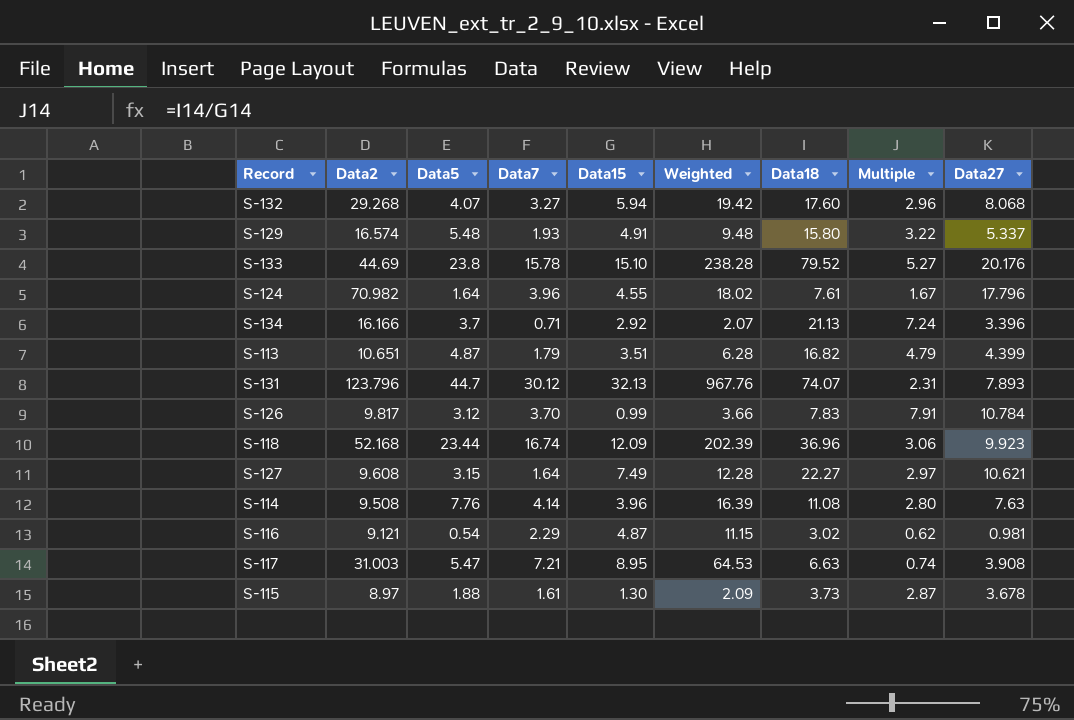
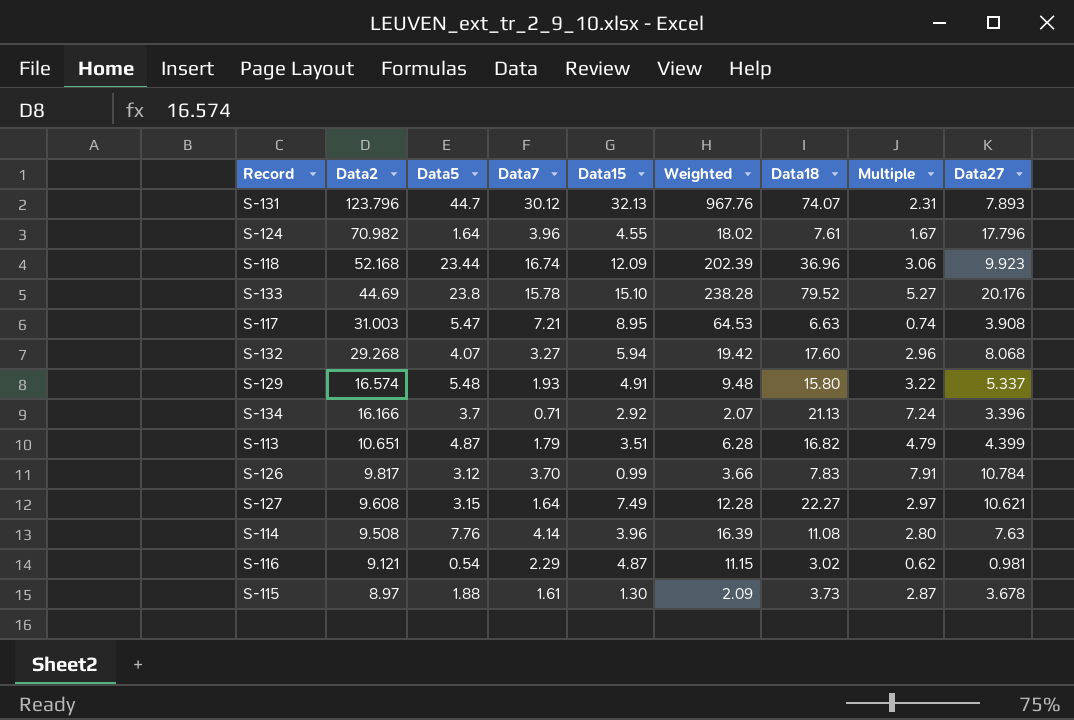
row order: none -> Data2 descending

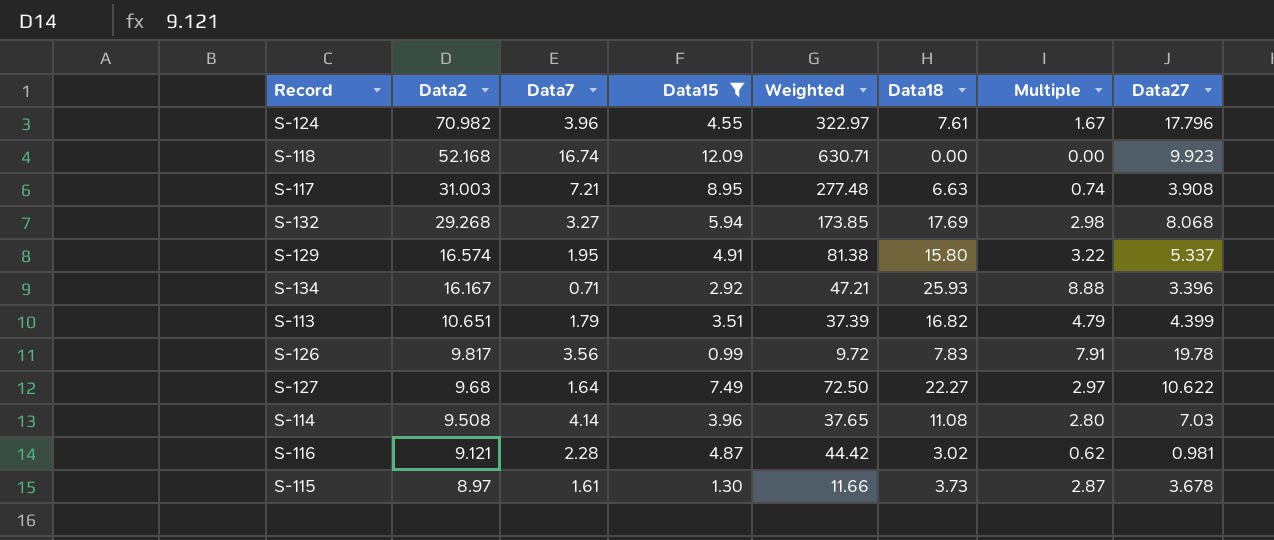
filter: none -> Data15 <= 12.09
column Data5 | position: 3 -> none
column Weighted | formula: [Data7] * [Data15] -> [Data2] * [Data15]
S-118 | Data18: 36.96 -> 0.00
S-118 | Multiple: 3.06 -> 0.00
S-132 | Data18: 17.60 -> 17.69
S-132 | Multiple: 2.96 -> 2.98
S-129 | Data7: 1.93 -> 1.95
S-134 | Data2: 16.166 -> 16.167
S-134 | Data18: 21.13 -> 25.93
S-134 | Multiple: 7.24 -> 8.88
S-126 | Data7: 3.70 -> 3.56
S-126 | Data27: 10.784 -> 19.78
S-127 | Data2: 9.608 -> 9.68
S-127 | Data27: 10.621 -> 10.622
S-114 | Data27: 7.63 -> 7.03
S-116 | Data7: 2.29 -> 2.28

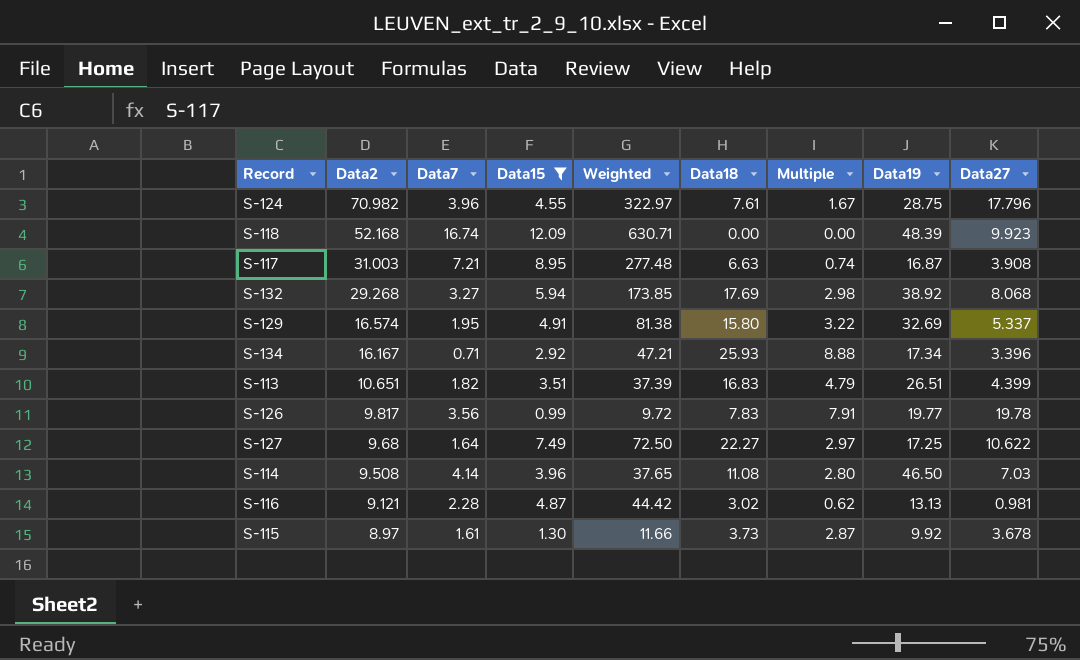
column Data19 | position: none -> 8
S-113 | Data7: 1.79 -> 1.82
S-113 | Data18: 16.82 -> 16.83

